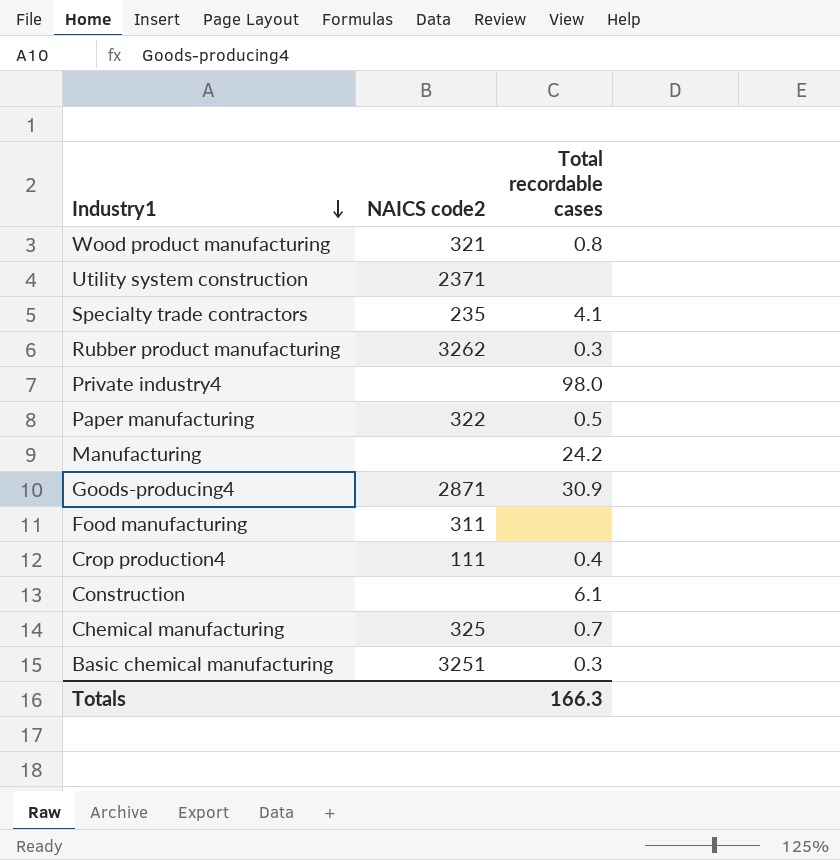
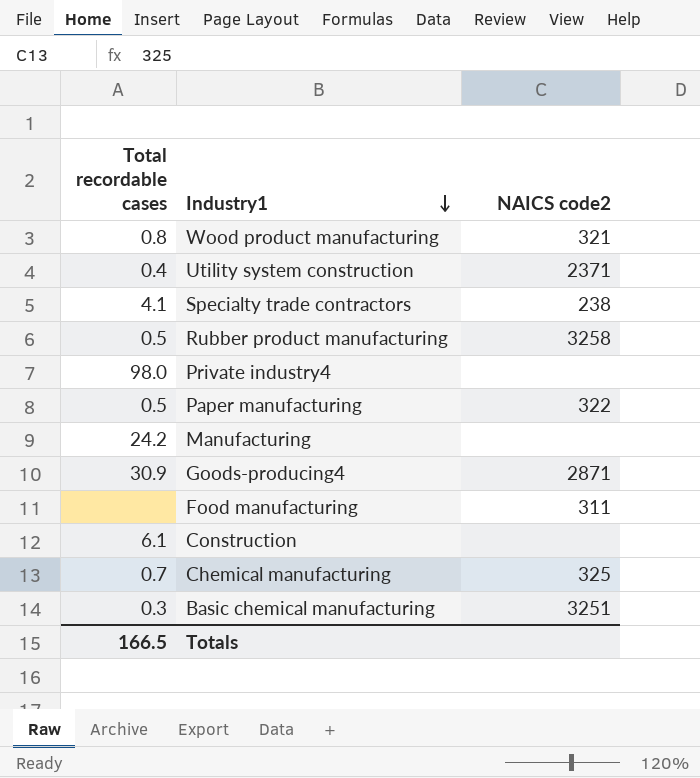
column Total recordable cases | position: 3 -> 1
row Crop production4: 111 | 0.4 -> none
Utility system construction | Total recordable cases: none -> 0.4
Specialty trade contractors | NAICS code2: 235 -> 238
Rubber product manufacturing | Total recordable cases: 0.3 -> 0.5
Rubber product manufacturing | NAICS code2: 3262 -> 3258
Totals | Total recordable cases: 166.3 -> 166.5

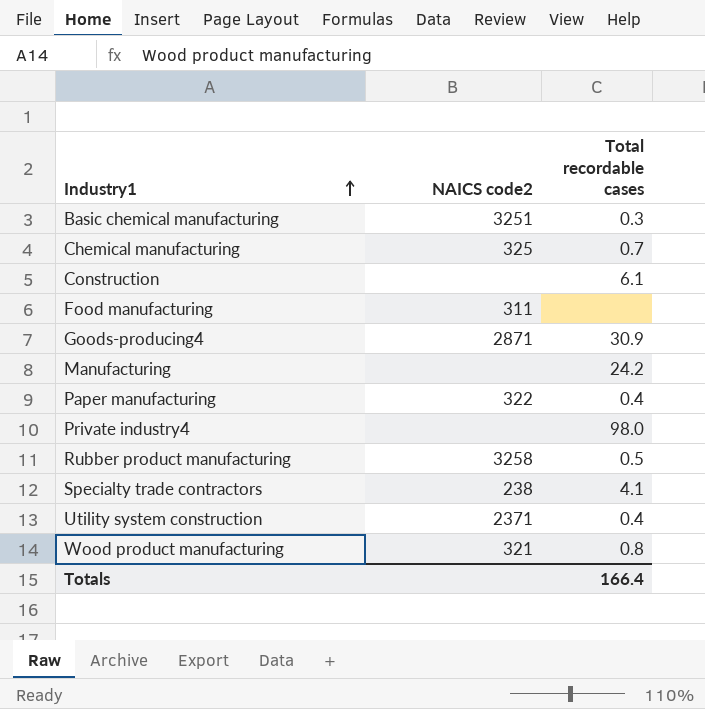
row order: Industry1 descending -> Industry1 ascending
column Total recordable cases | position: 1 -> 3
Paper manufacturing | Total recordable cases: 0.5 -> 0.4
Totals | Total recordable cases: 166.5 -> 166.4

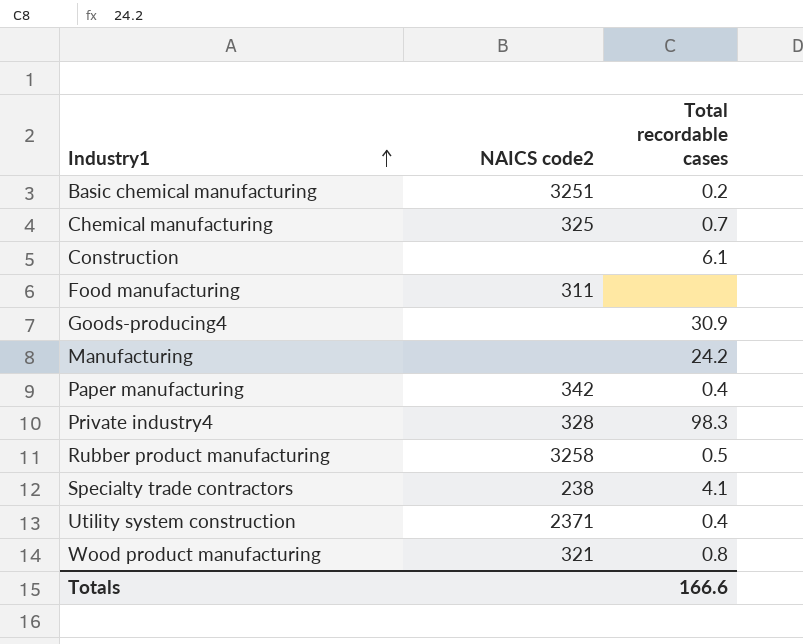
Basic chemical manufacturing | Total recordable cases: 0.3 -> 0.2
Goods-producing4 | NAICS code2: 2871 -> none
Paper manufacturing | NAICS code2: 322 -> 342
Private industry4 | NAICS code2: none -> 328
Private industry4 | Total recordable cases: 98.0 -> 98.3
Totals | Total recordable cases: 166.4 -> 166.6

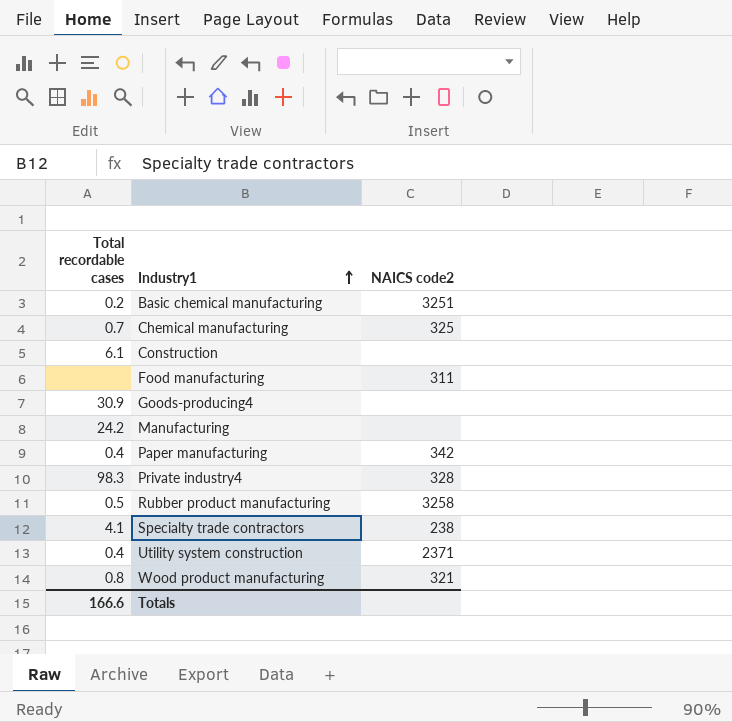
column Total recordable cases | position: 3 -> 1

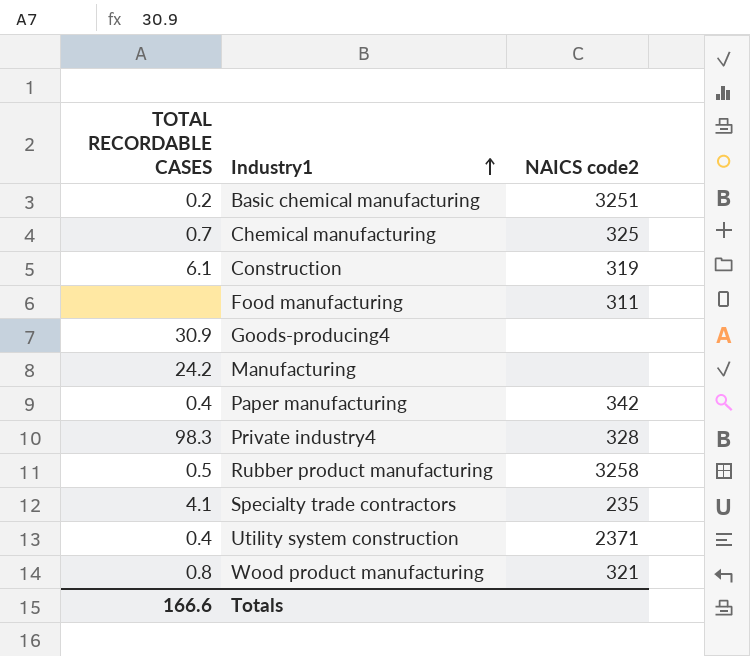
column name: Total recordable cases -> TOTAL RECORDABLE CASES
Construction | NAICS code2: none -> 319
Specialty trade contractors | NAICS code2: 238 -> 235

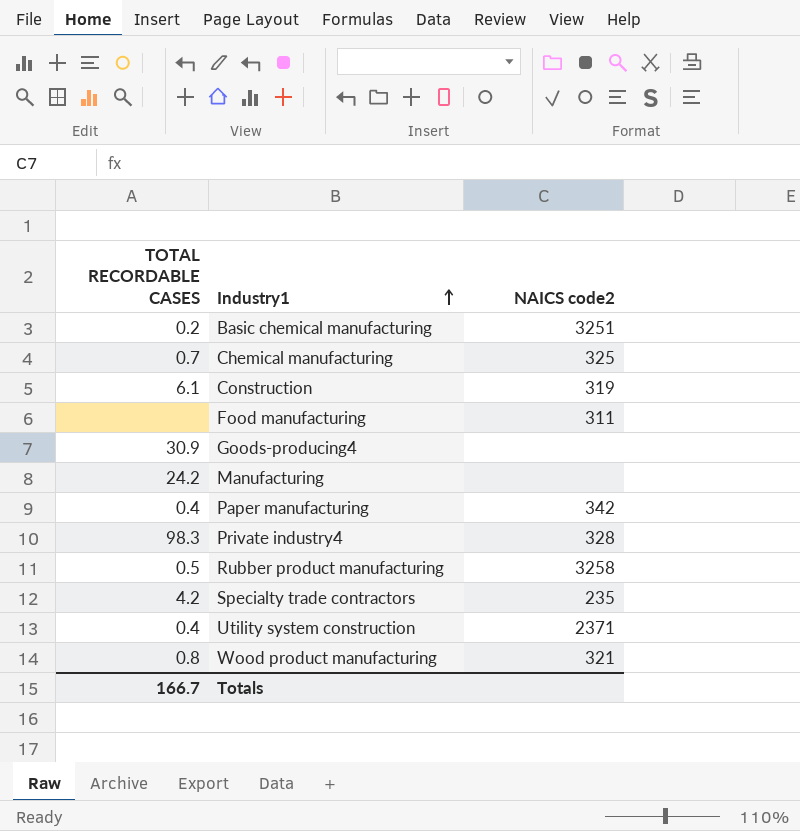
Specialty trade contractors | TOTAL RECORDABLE CASES: 4.1 -> 4.2
Totals | TOTAL RECORDABLE CASES: 166.6 -> 166.7

